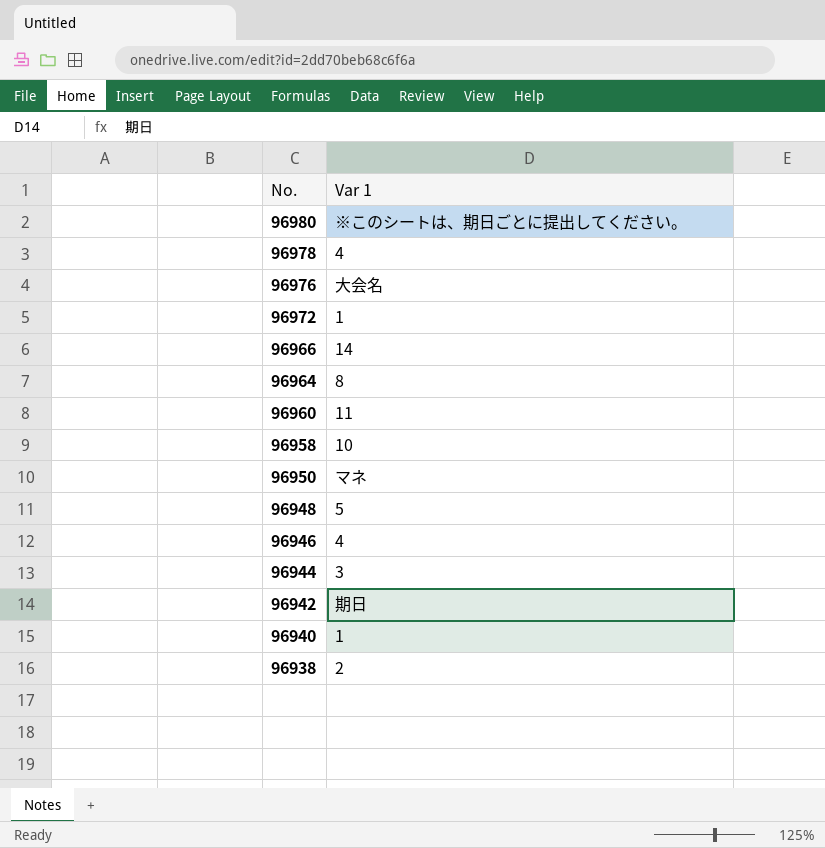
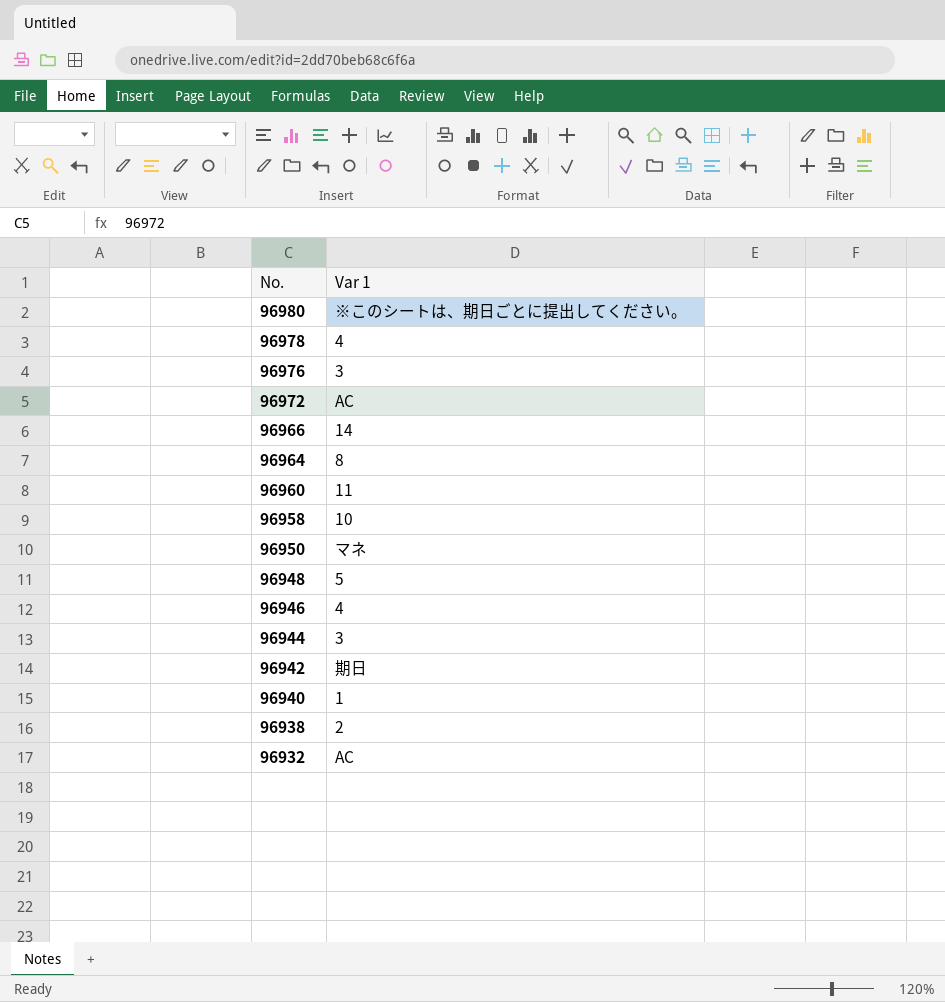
96976 | Var 1: 大会名 -> 3
96972 | Var 1: 1 -> AC
row 96932: none -> AC

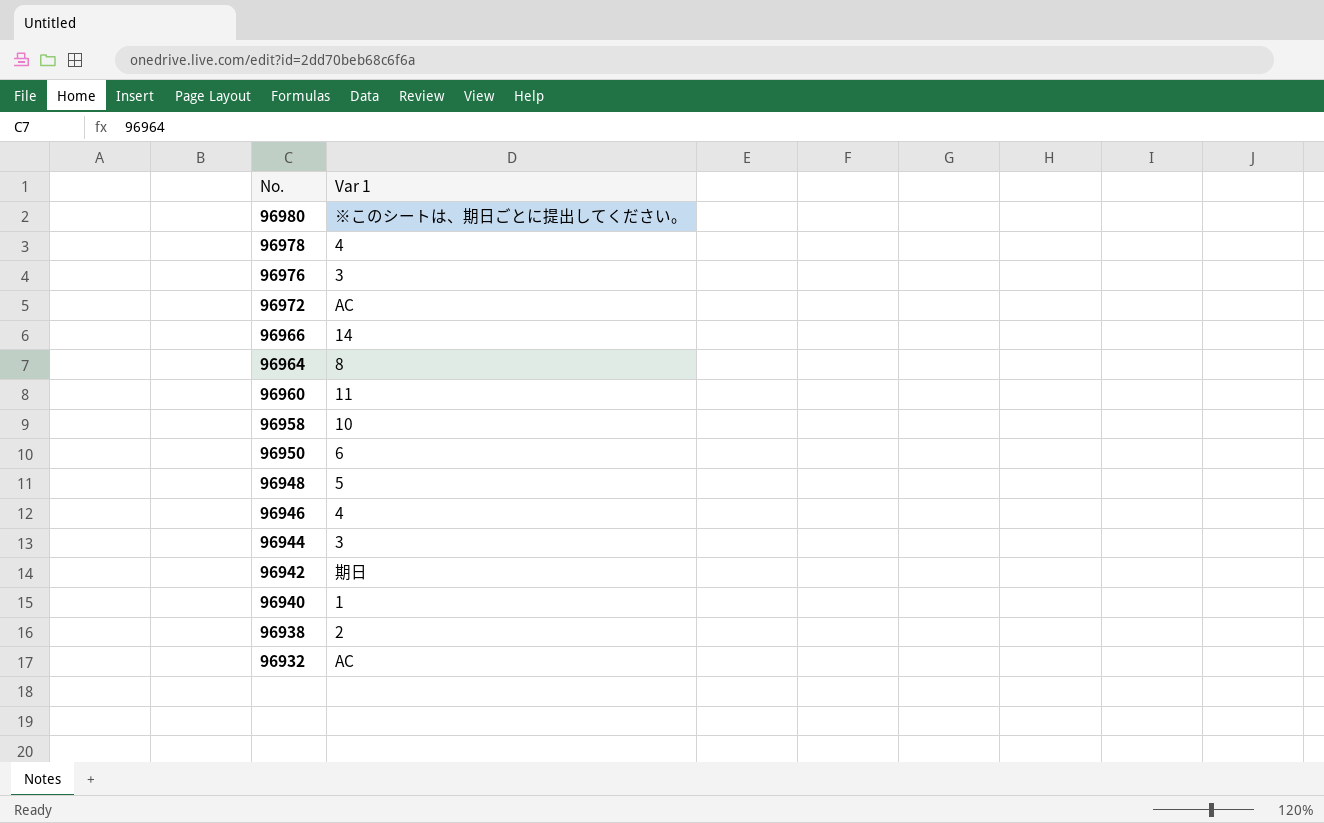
96950 | Var 1: マネ -> 6

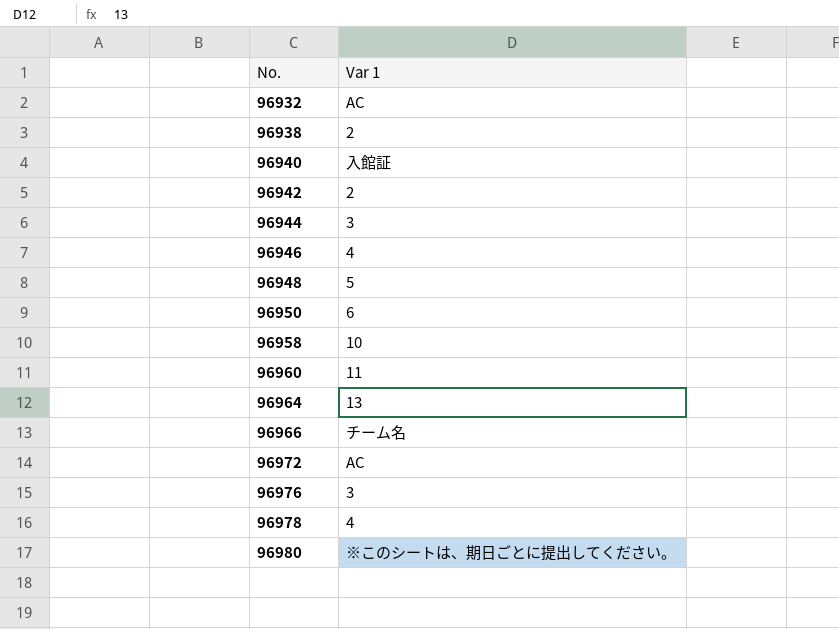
row order: No. descending -> No. ascending
96940 | Var 1: 1 -> 入館証
96942 | Var 1: 期日 -> 2
96964 | Var 1: 8 -> 13
96966 | Var 1: 14 -> チーム名

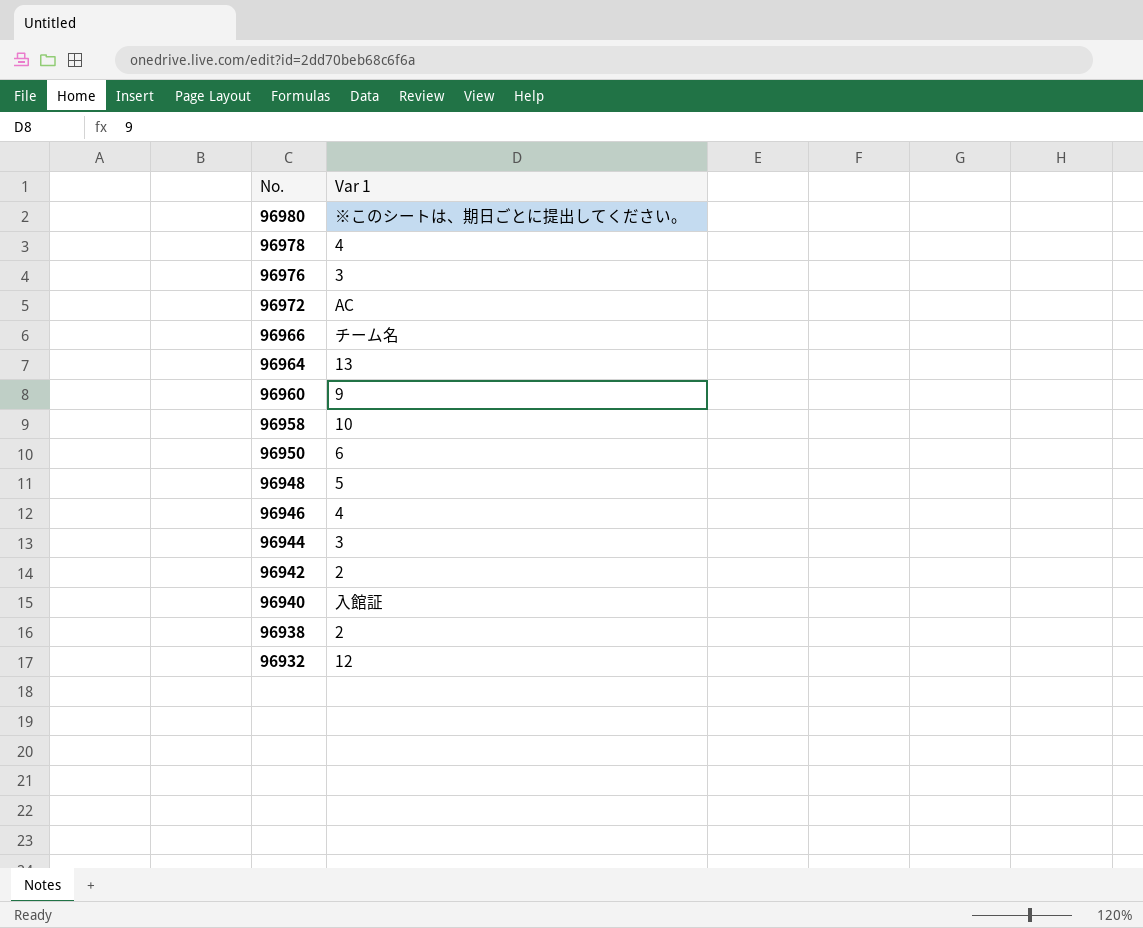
row order: No. ascending -> No. descending
96960 | Var 1: 11 -> 9
96932 | Var 1: AC -> 12

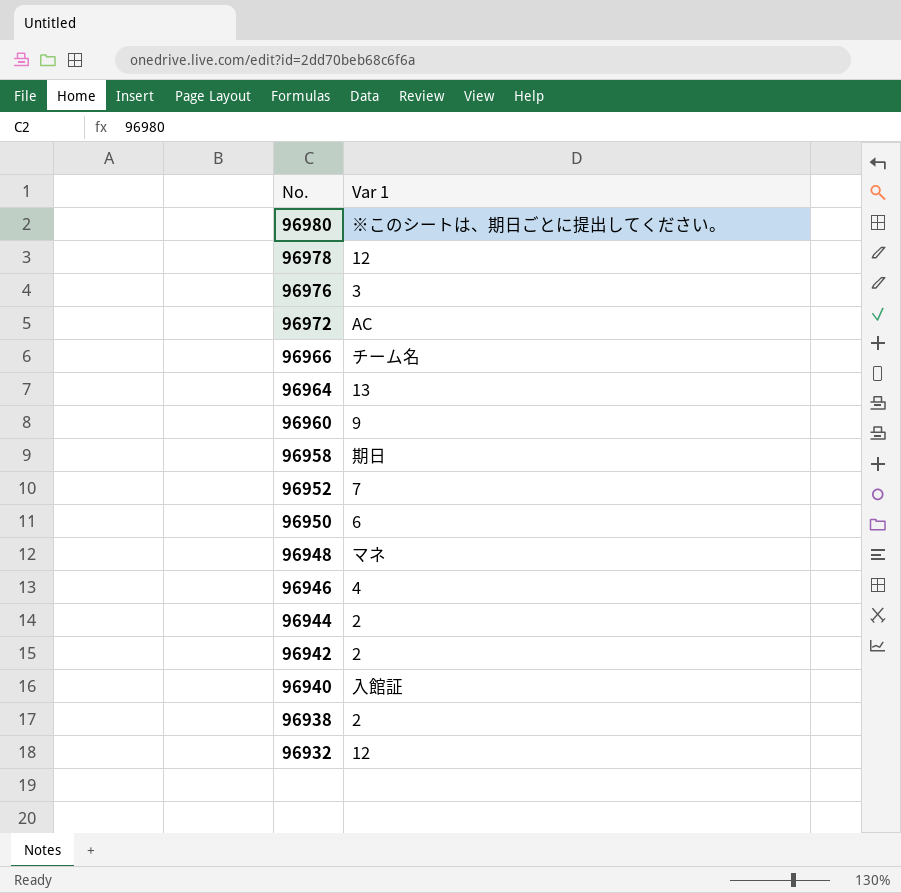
96978 | Var 1: 4 -> 12
96958 | Var 1: 10 -> 期日
row 96952: none -> 7
96948 | Var 1: 5 -> マネ
96944 | Var 1: 3 -> 2

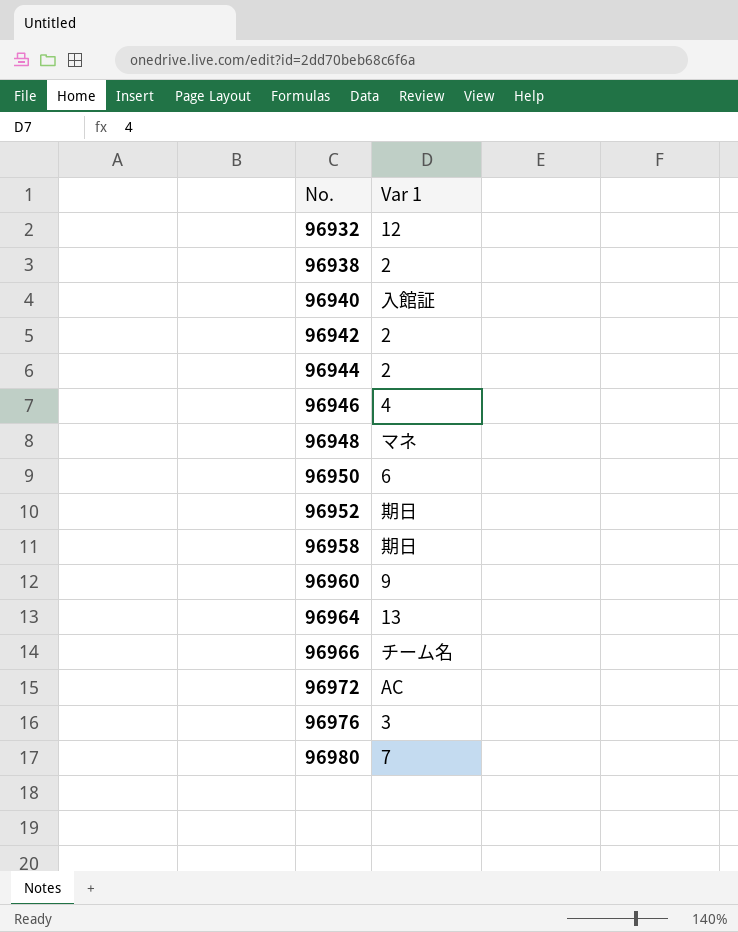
row order: No. descending -> No. ascending
row 96978: 12 -> none
96952 | Var 1: 7 -> 期日
96980 | Var 1: ※このシートは、期日ごとに提出してください。 -> 7

